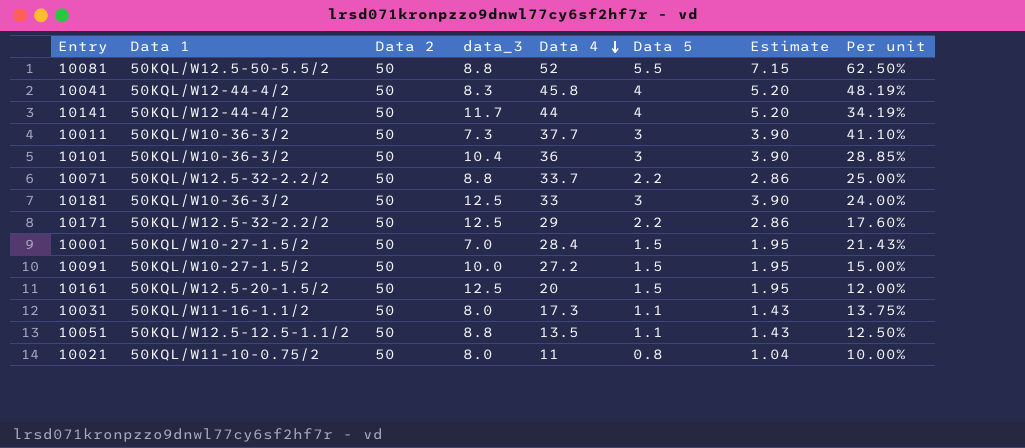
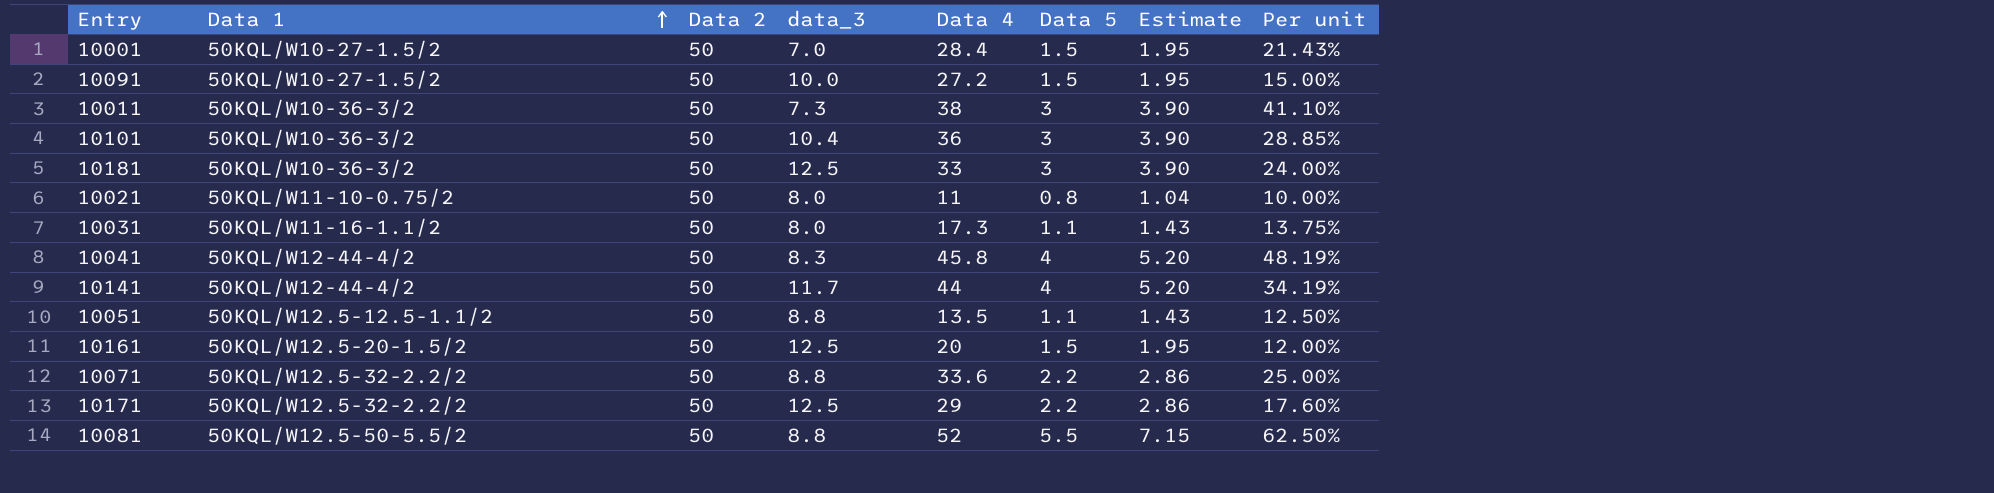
row order: Data 4 descending -> Data 1 ascending
10011 | Data 4: 37.7 -> 38
10071 | Data 4: 33.7 -> 33.6

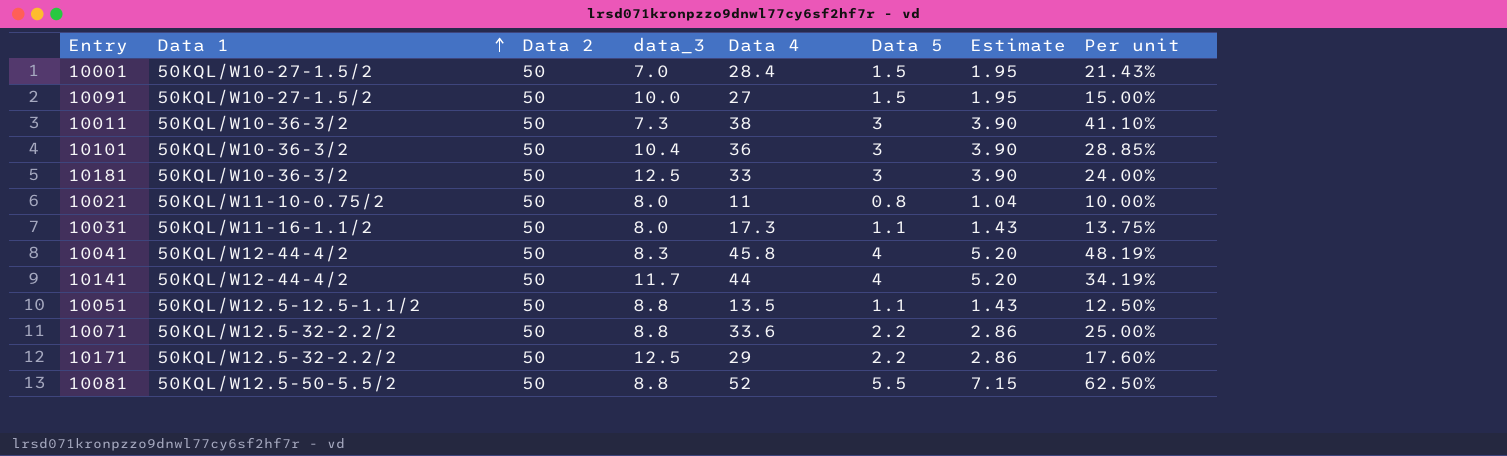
row 10161: 50KQL/W12.5-20-1.5/2 | 50 | 12.5 | 20 | 1.5 | 1.95 | 12.00% -> none
10091 | Data 4: 27.2 -> 27

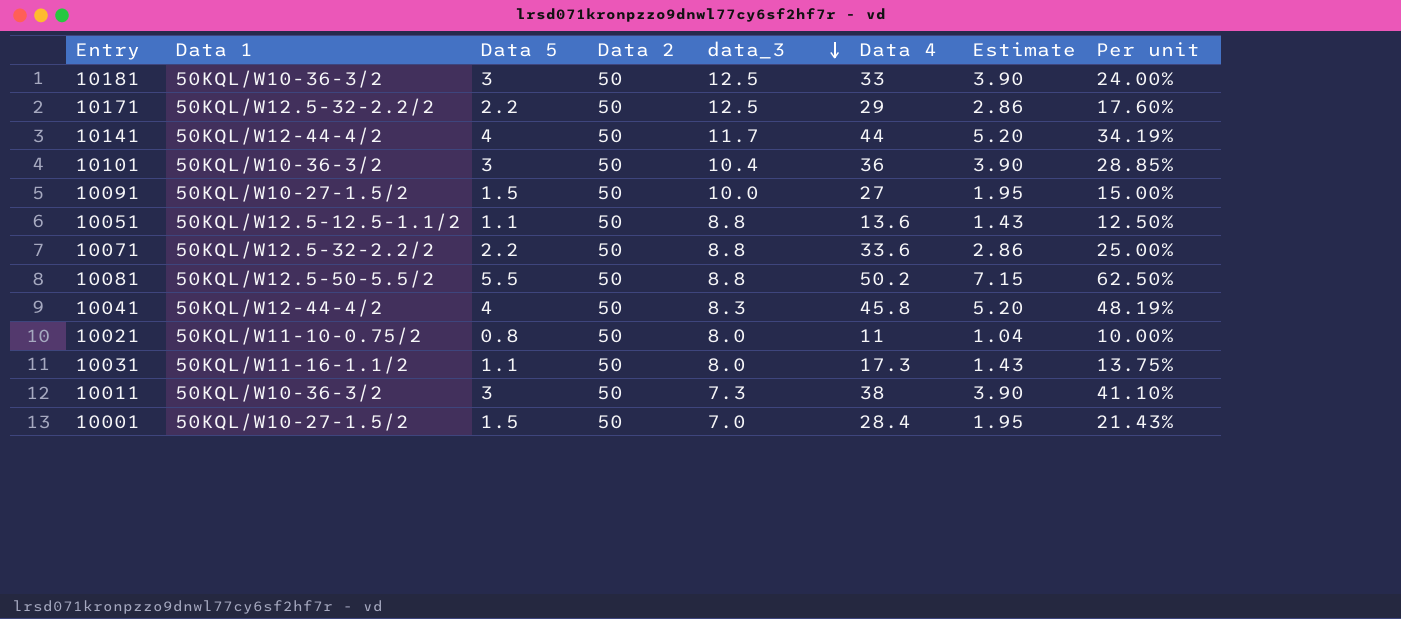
row order: Data 1 ascending -> data_3 descending
column Data 5 | position: 6 -> 3
10051 | Data 4: 13.5 -> 13.6
10081 | Data 4: 52 -> 50.2

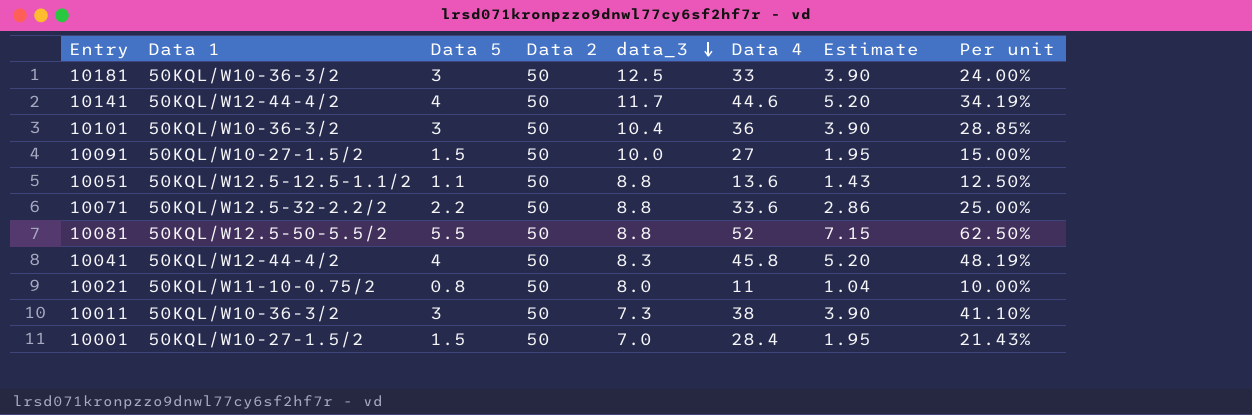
row 10171: 50KQL/W12.5-32-2.2/2 | 2.2 | 50 | 12.5 | 29 | 2.86 | 17.60% -> none
row 10031: 50KQL/W11-16-1.1/2 | 1.1 | 50 | 8.0 | 17.3 | 1.43 | 13.75% -> none
10141 | Data 4: 44 -> 44.6
10081 | Data 4: 50.2 -> 52

